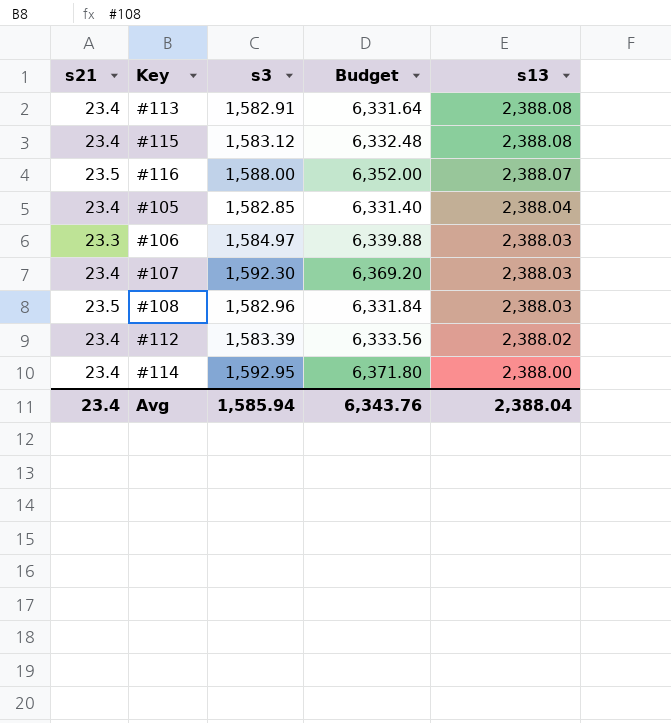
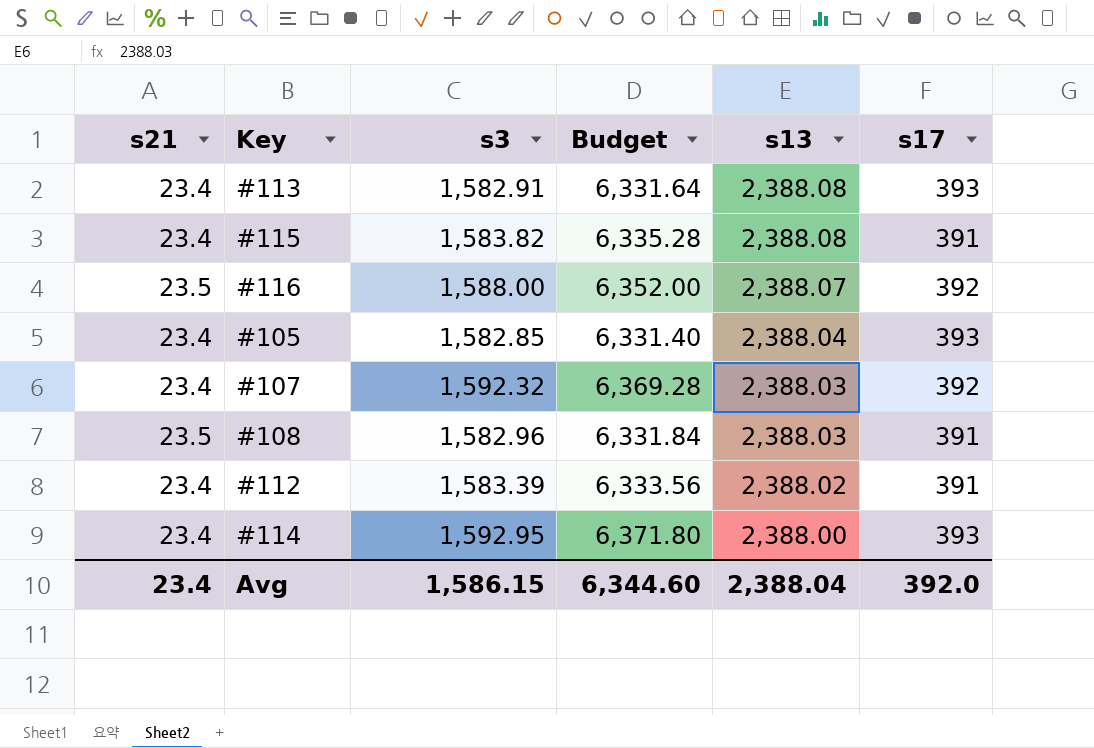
column s17 | position: none -> 6
row #106: 23.3 | 1,584.97 | 6,339.88 | 2,388.03 -> none
#115 | s3: 1,583.12 -> 1,583.82
#115 | Budget: 6,332.48 -> 6,335.28
#107 | s3: 1,592.30 -> 1,592.32
#107 | Budget: 6,369.20 -> 6,369.28
Avg | s3: 1,585.94 -> 1,586.15
Avg | Budget: 6,343.76 -> 6,344.60

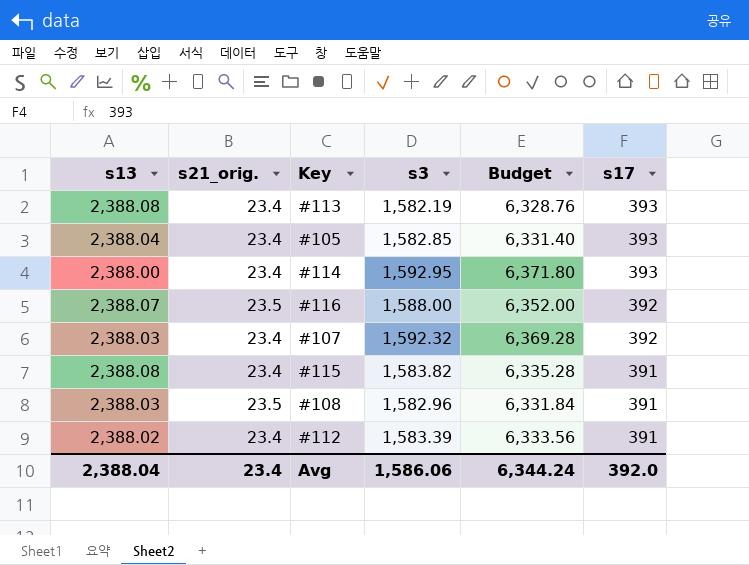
row order: s13 descending -> s17 descending
column s13 | position: 5 -> 1
column name: s21 -> s21_orig.
#113 | s3: 1,582.91 -> 1,582.19
#113 | Budget: 6,331.64 -> 6,328.76
Avg | s3: 1,586.15 -> 1,586.06
Avg | Budget: 6,344.60 -> 6,344.24

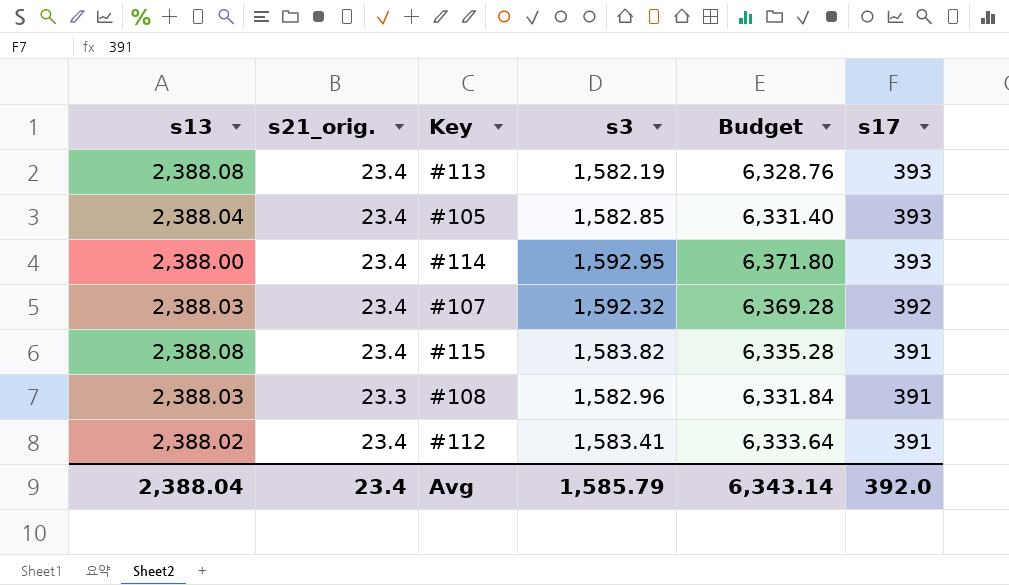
row #116: 2,388.07 | 23.5 | 1,588.00 | 6,352.00 | 392 -> none
#108 | s21_orig.: 23.5 -> 23.3
#112 | s3: 1,583.39 -> 1,583.41
#112 | Budget: 6,333.56 -> 6,333.64
Avg | s3: 1,586.06 -> 1,585.79
Avg | Budget: 6,344.24 -> 6,343.14

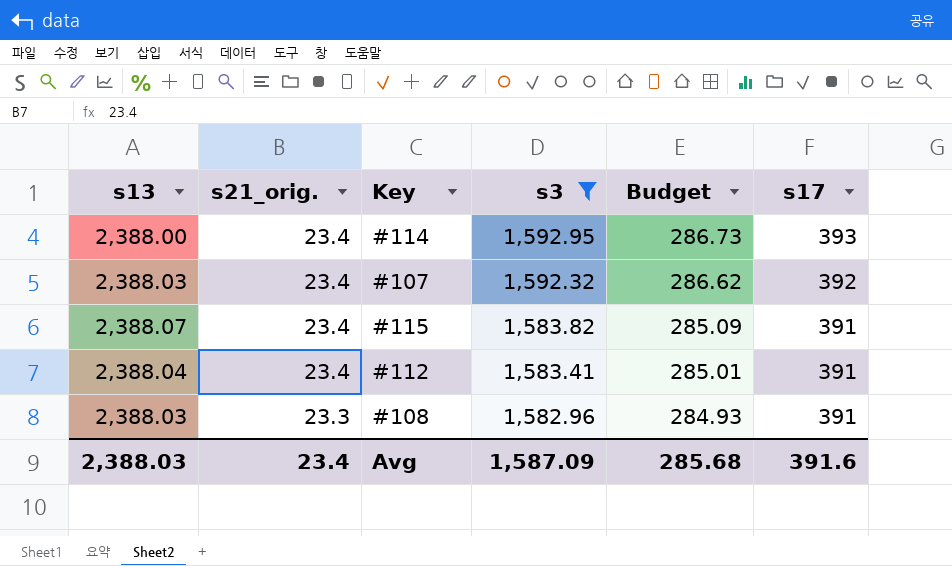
filter: none -> s3 >= 1,582.96
row order: s17 descending -> s21_orig. descending
column Budget | formula: [s3] * 4 -> [s3] * 0.18
#115 | s13: 2,388.08 -> 2,388.07
#112 | s13: 2,388.02 -> 2,388.04
Avg | s13: 2,388.04 -> 2,388.03
Avg | s3: 1,585.79 -> 1,587.09
Avg | Budget: 6,343.14 -> 285.68
Avg | s17: 392.0 -> 391.6

